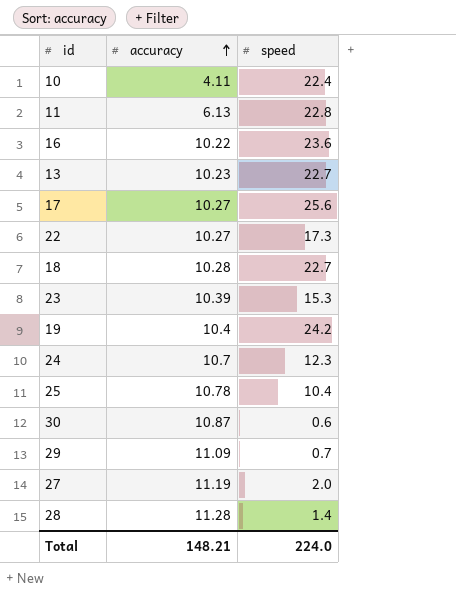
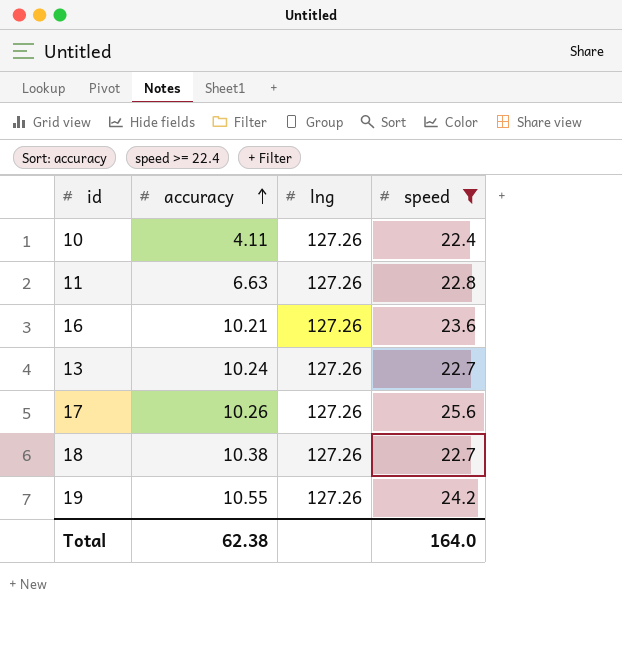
filter: none -> speed >= 22.4
column lng | position: none -> 3
11 | accuracy: 6.13 -> 6.63
16 | accuracy: 10.22 -> 10.21
13 | accuracy: 10.23 -> 10.24
17 | accuracy: 10.27 -> 10.26
18 | accuracy: 10.28 -> 10.38
19 | accuracy: 10.4 -> 10.55
Total | accuracy: 148.21 -> 62.38
Total | speed: 224.0 -> 164.0

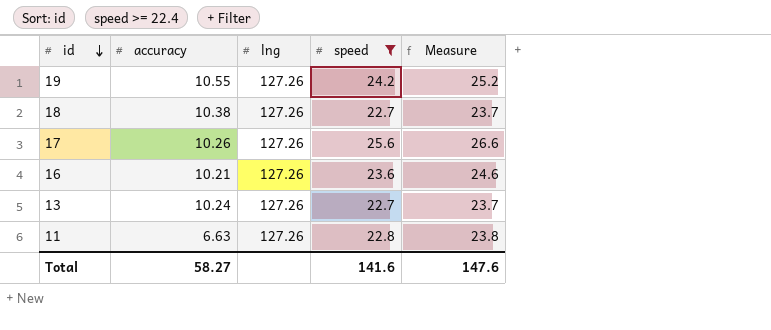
row order: accuracy ascending -> id descending
column Measure | formula: none -> [speed] + 1
row 10: 4.11 | 127.26 | 22.4 -> none
Total | accuracy: 62.38 -> 58.27
Total | speed: 164.0 -> 141.6

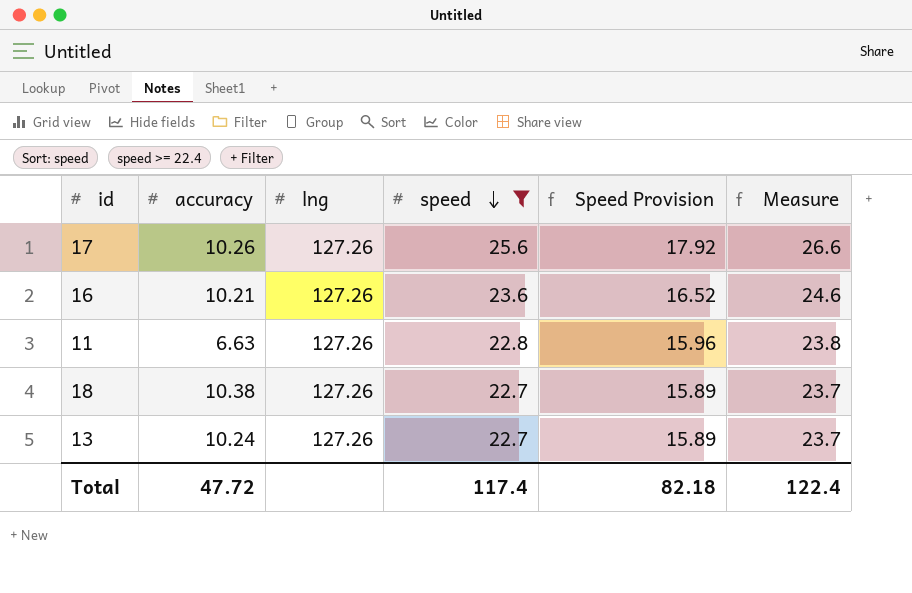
row order: id descending -> speed descending
column Speed Provision | formula: none -> [speed] * 0.7
row 19: 10.55 | 127.26 | 24.2 | 25.2 -> none
Total | accuracy: 58.27 -> 47.72
Total | speed: 141.6 -> 117.4
Total | Measure: 147.6 -> 122.4

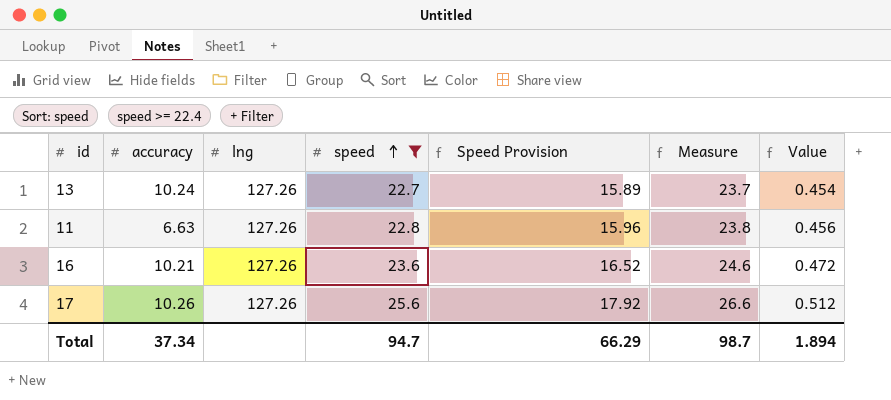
row order: speed descending -> speed ascending
column Value | formula: none -> [speed] * 0.02
row 18: 10.38 | 127.26 | 22.7 | 15.89 | 23.7 -> none
Total | accuracy: 47.72 -> 37.34
Total | speed: 117.4 -> 94.7
Total | Speed Provision: 82.18 -> 66.29
Total | Measure: 122.4 -> 98.7

